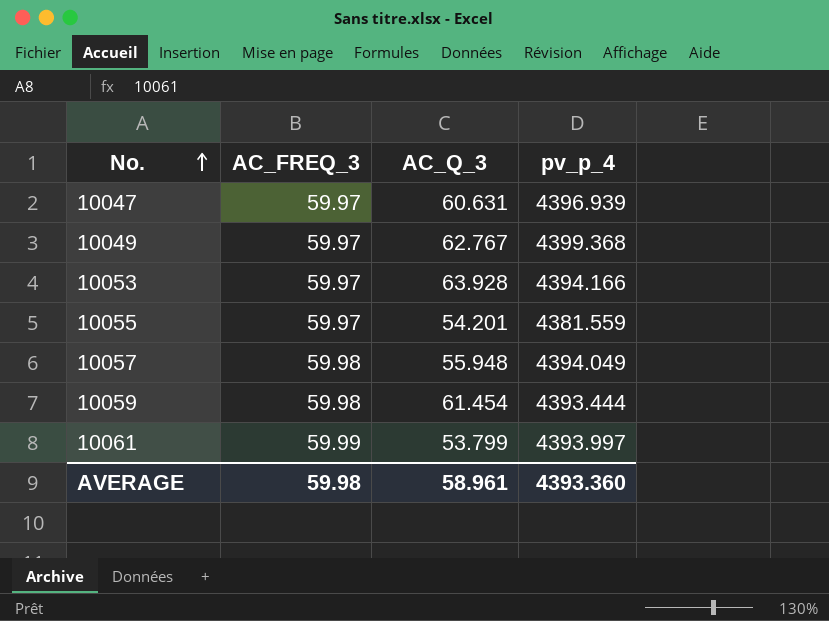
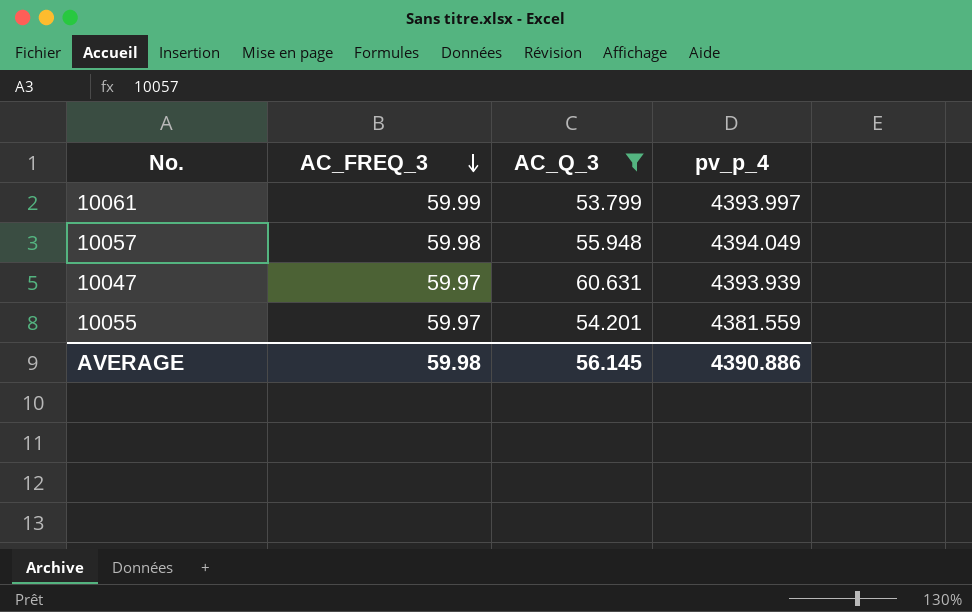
filter: none -> AC_Q_3 <= 60.631
row order: No. ascending -> AC_FREQ_3 descending
10047 | pv_p_4: 4396.939 -> 4393.939
AVERAGE | AC_Q_3: 58.961 -> 56.145
AVERAGE | pv_p_4: 4393.360 -> 4390.886

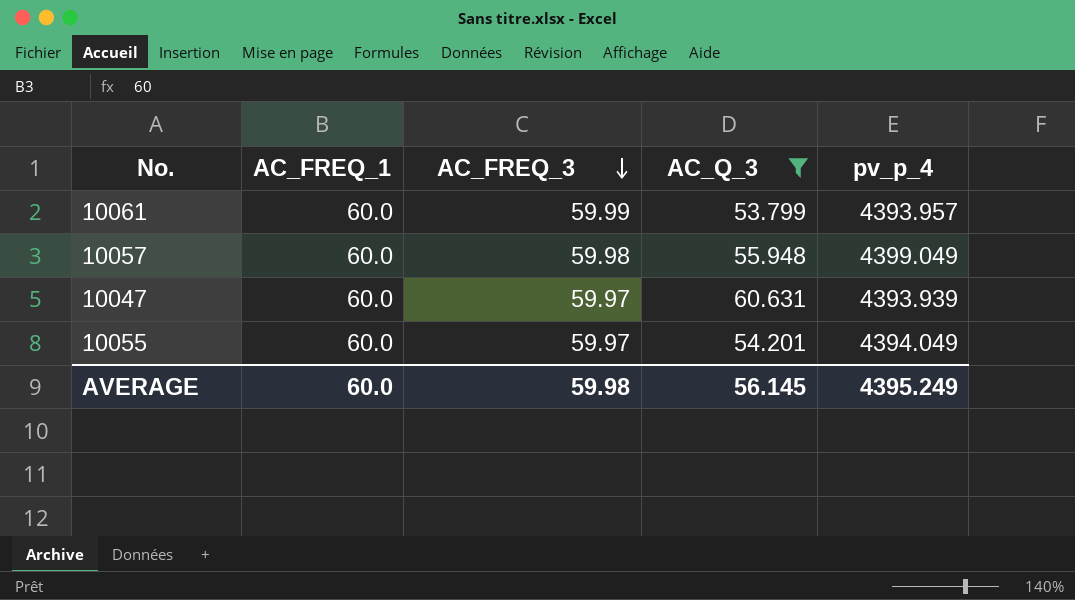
column AC_FREQ_1 | position: none -> 2
10061 | pv_p_4: 4393.997 -> 4393.957
10057 | pv_p_4: 4394.049 -> 4399.049
10055 | pv_p_4: 4381.559 -> 4394.049
AVERAGE | pv_p_4: 4390.886 -> 4395.249

